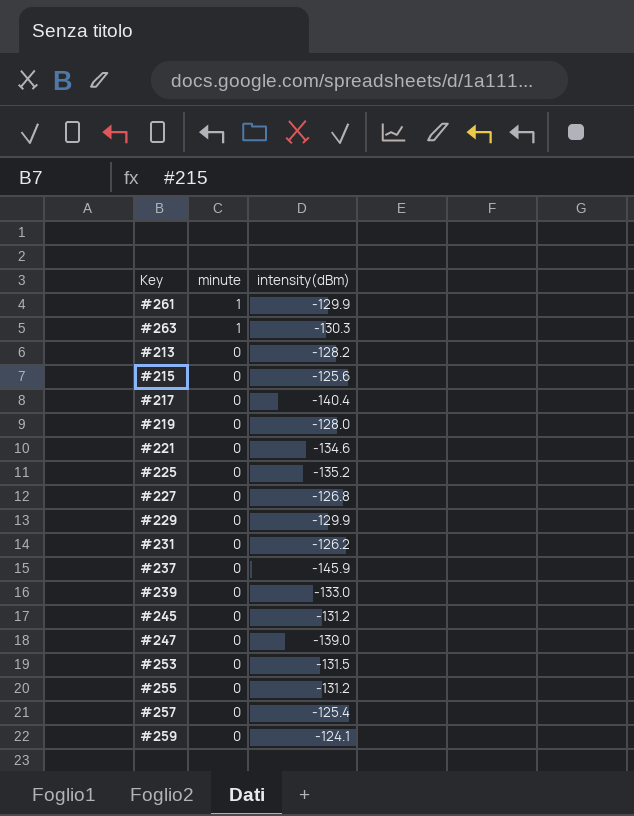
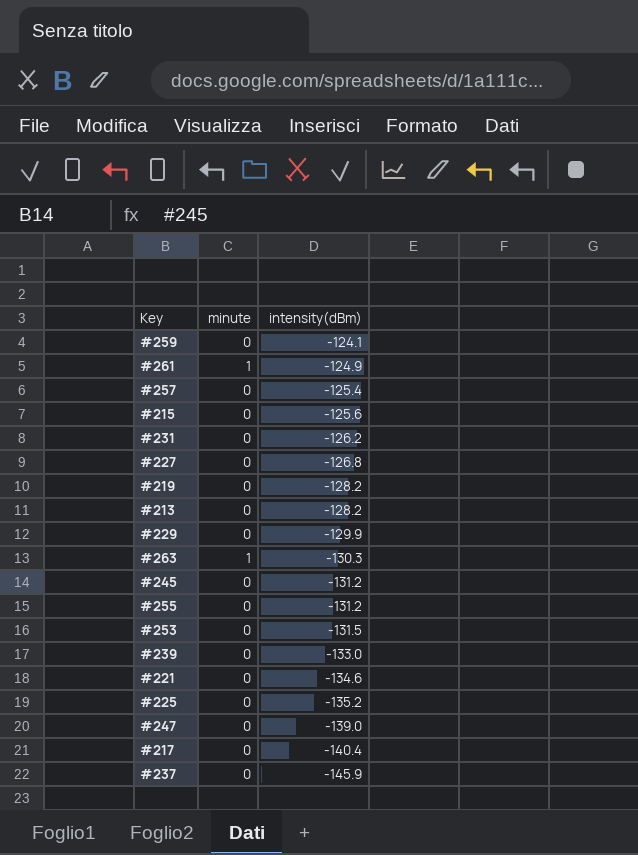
row order: minute descending -> intensity(dBm) descending
#261 | intensity(dBm): -129.9 -> -124.9
#219 | intensity(dBm): -128.0 -> -128.2

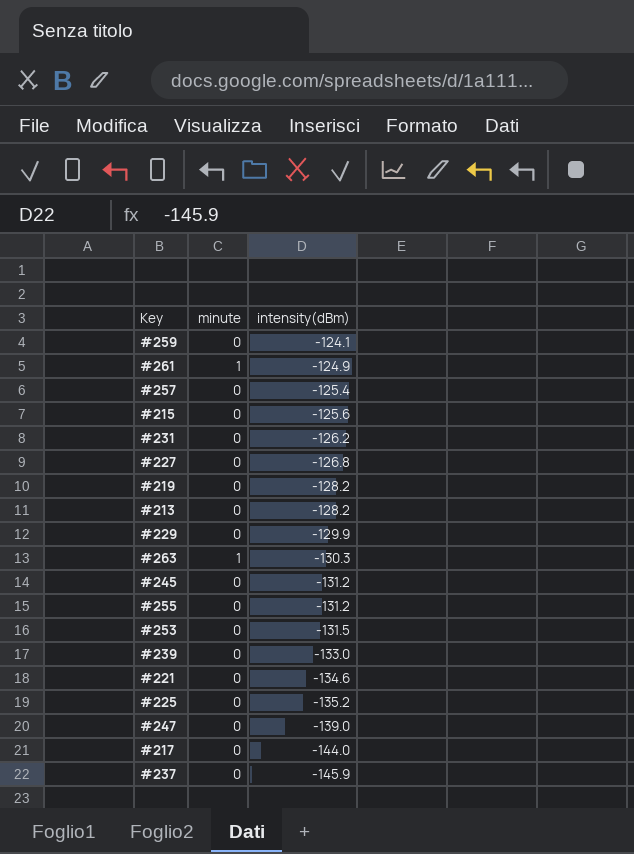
#217 | intensity(dBm): -140.4 -> -144.0

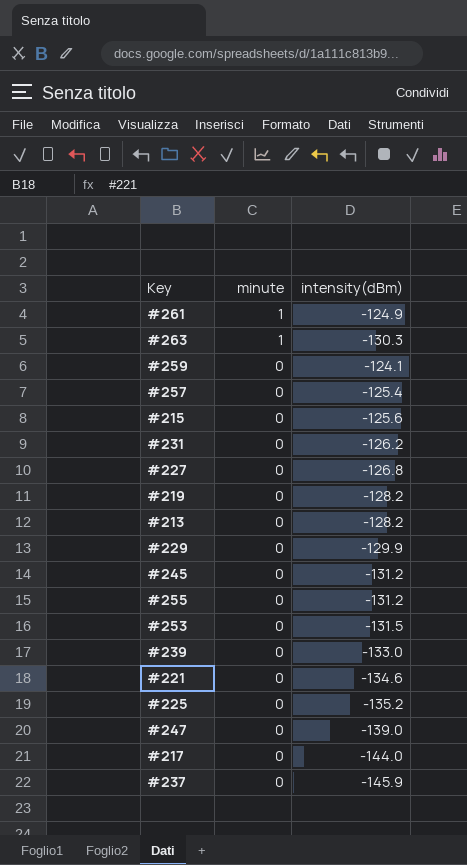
row order: intensity(dBm) descending -> minute descending

